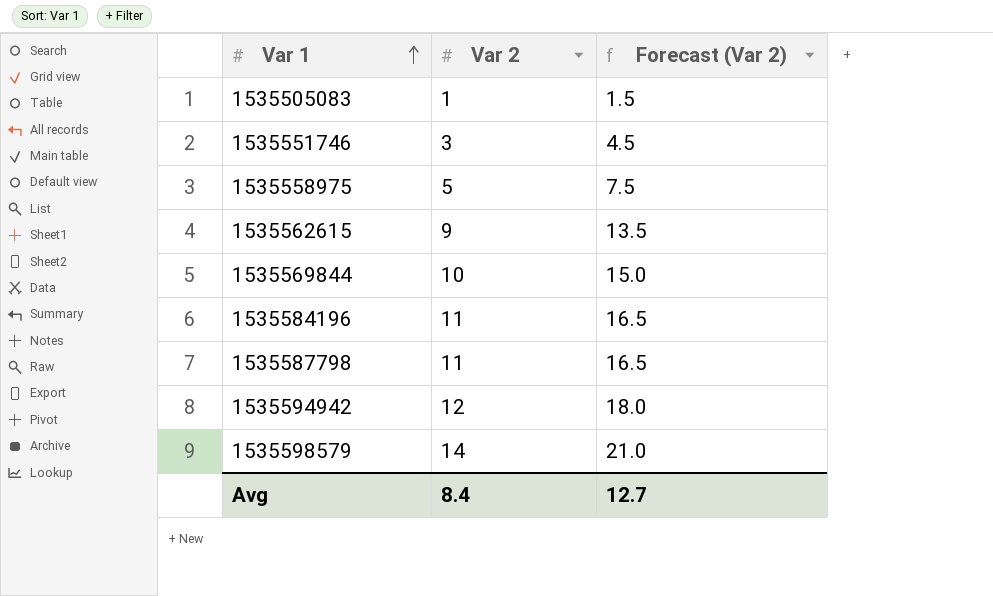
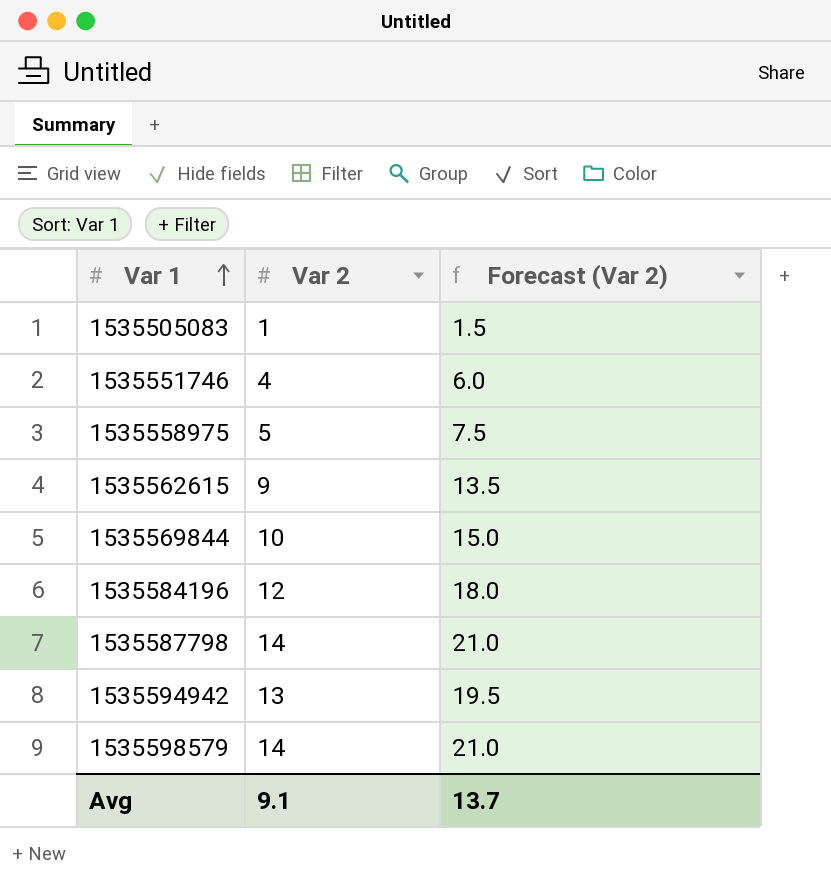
1535551746 | Var 2: 3 -> 4
1535551746 | Forecast (Var 2): 4.5 -> 6.0
1535584196 | Var 2: 11 -> 12
1535584196 | Forecast (Var 2): 16.5 -> 18.0
1535587798 | Var 2: 11 -> 14
1535587798 | Forecast (Var 2): 16.5 -> 21.0
1535594942 | Var 2: 12 -> 13
1535594942 | Forecast (Var 2): 18.0 -> 19.5
Avg | Var 2: 8.4 -> 9.1
Avg | Forecast (Var 2): 12.7 -> 13.7

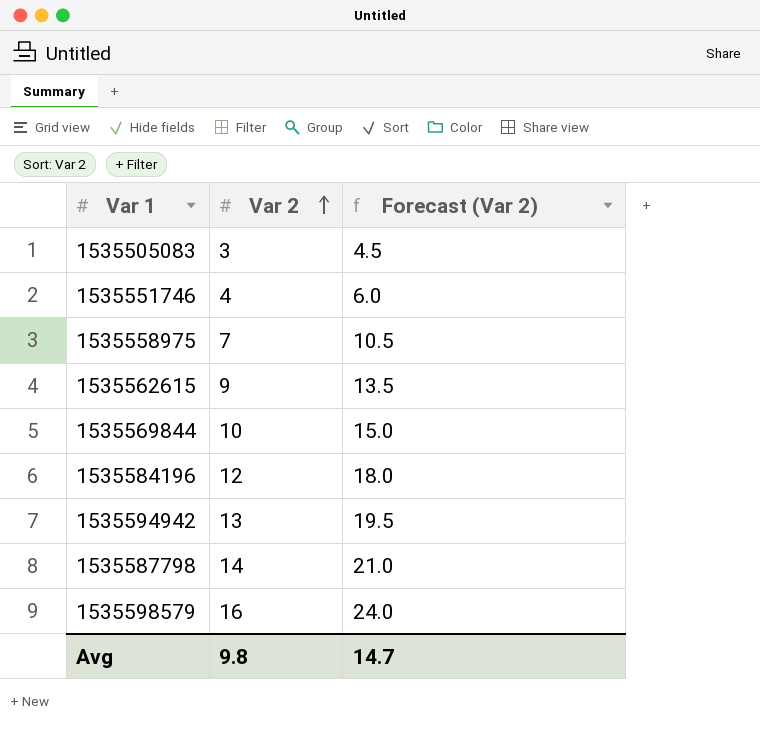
row order: Var 1 ascending -> Var 2 ascending
1535505083 | Var 2: 1 -> 3
1535505083 | Forecast (Var 2): 1.5 -> 4.5
1535558975 | Var 2: 5 -> 7
1535558975 | Forecast (Var 2): 7.5 -> 10.5
1535598579 | Var 2: 14 -> 16
1535598579 | Forecast (Var 2): 21.0 -> 24.0
Avg | Var 2: 9.1 -> 9.8
Avg | Forecast (Var 2): 13.7 -> 14.7

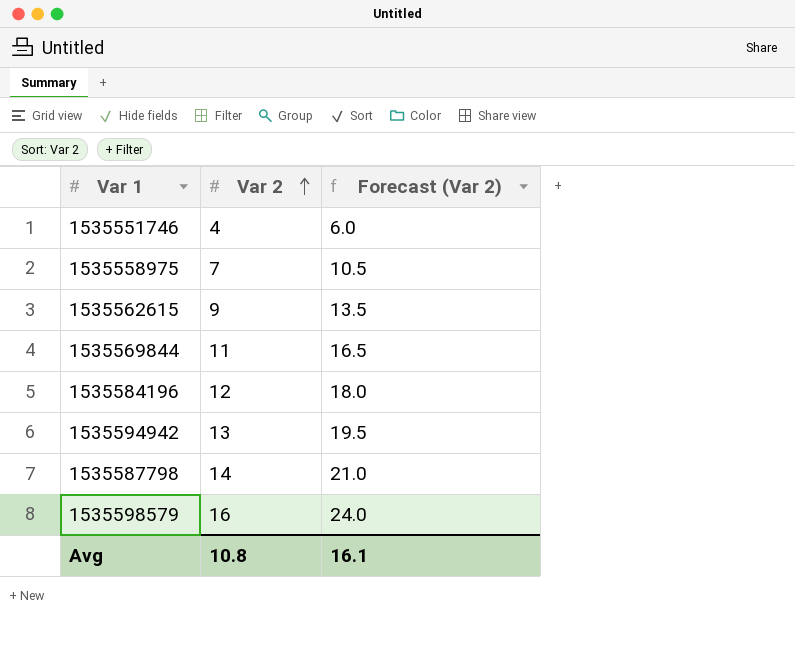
row 1535505083: 3 | 4.5 -> none
1535569844 | Var 2: 10 -> 11
1535569844 | Forecast (Var 2): 15.0 -> 16.5
Avg | Var 2: 9.8 -> 10.8
Avg | Forecast (Var 2): 14.7 -> 16.1

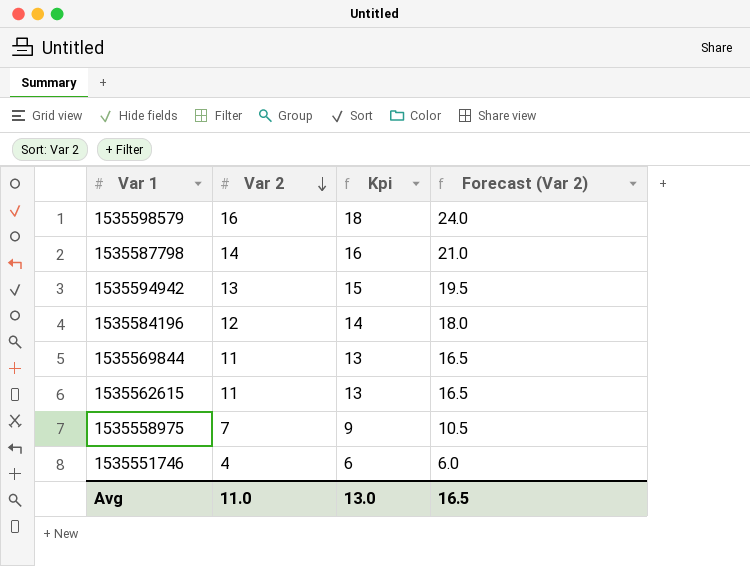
row order: Var 2 ascending -> Var 2 descending
column Kpi | formula: none -> [Var 2] + 2
1535562615 | Var 2: 9 -> 11
1535562615 | Forecast (Var 2): 13.5 -> 16.5
Avg | Var 2: 10.8 -> 11.0
Avg | Forecast (Var 2): 16.1 -> 16.5

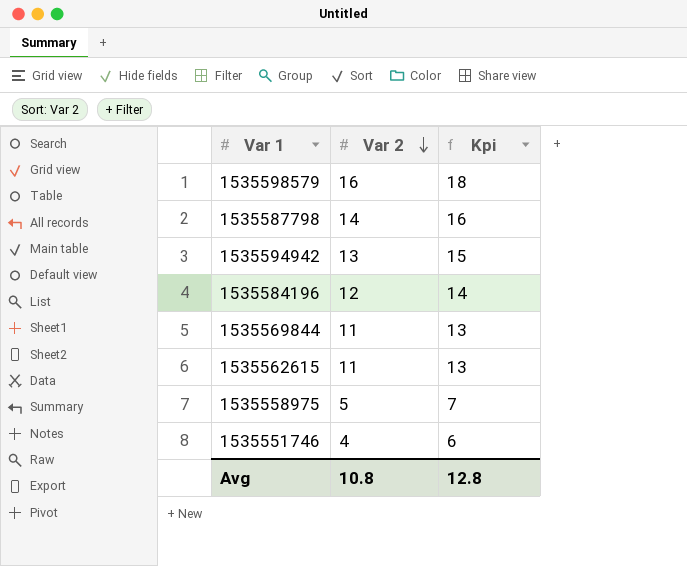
column Forecast (Var 2) | formula: [Var 2] * 1.5 -> none
1535558975 | Var 2: 7 -> 5
1535558975 | Kpi: 9 -> 7
Avg | Var 2: 11.0 -> 10.8
Avg | Kpi: 13.0 -> 12.8

